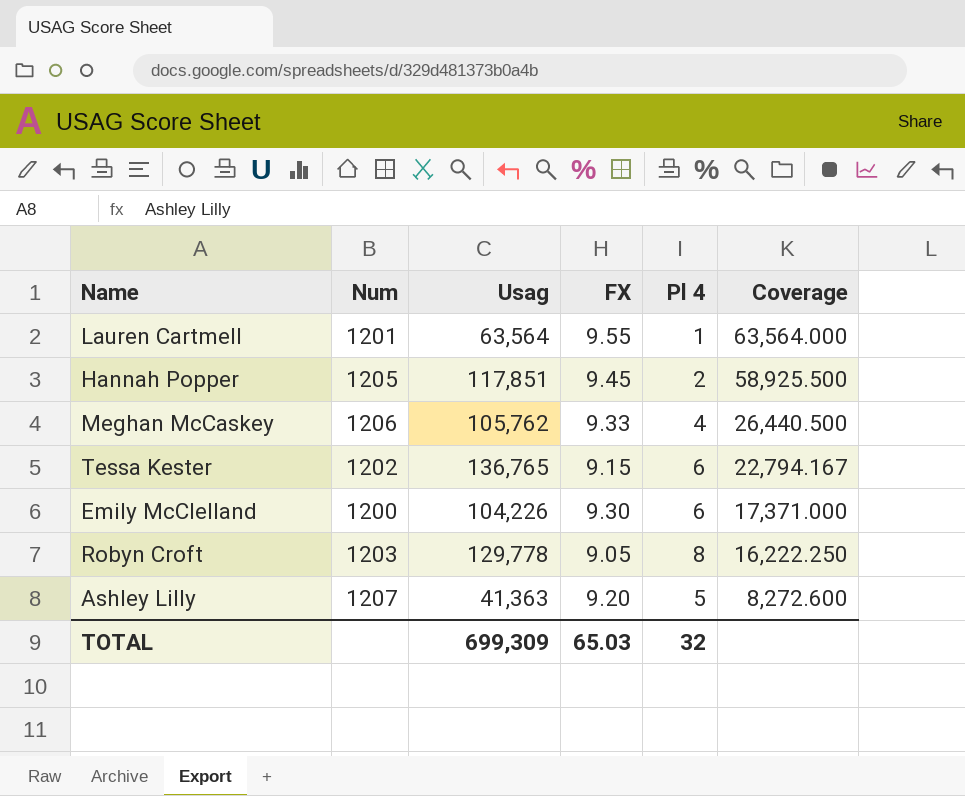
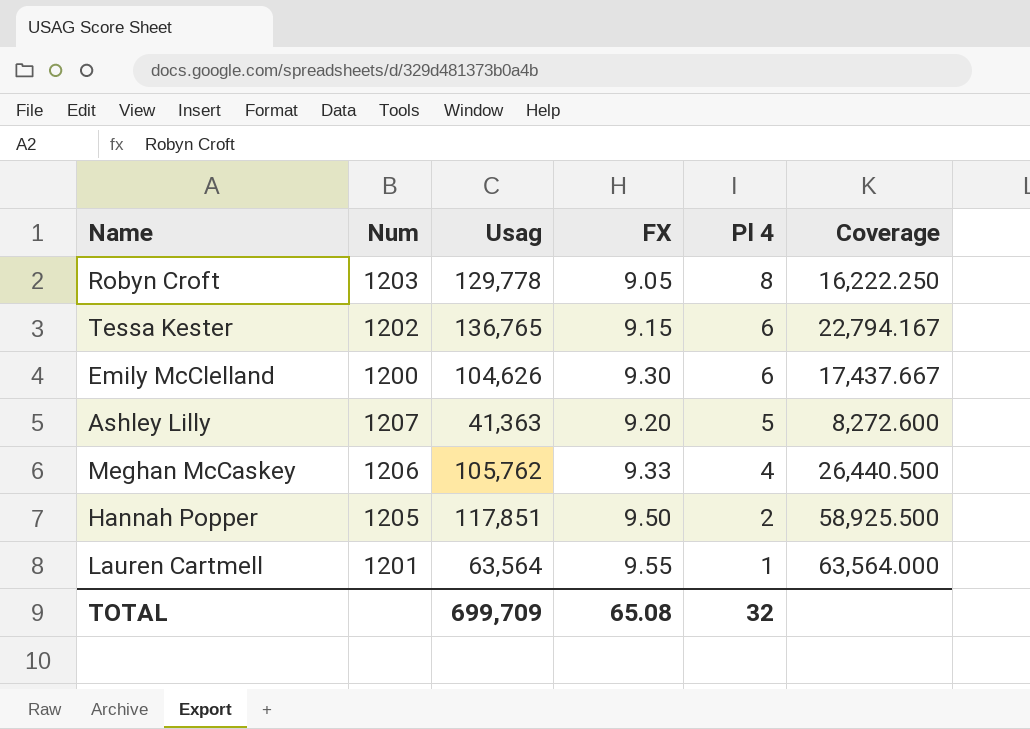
row order: Coverage descending -> Pl 4 descending
Emily McClelland | Usag: 104,226 -> 104,626
Emily McClelland | Coverage: 17,371.000 -> 17,437.667
Hannah Popper | FX: 9.45 -> 9.50
TOTAL | Usag: 699,309 -> 699,709
TOTAL | FX: 65.03 -> 65.08

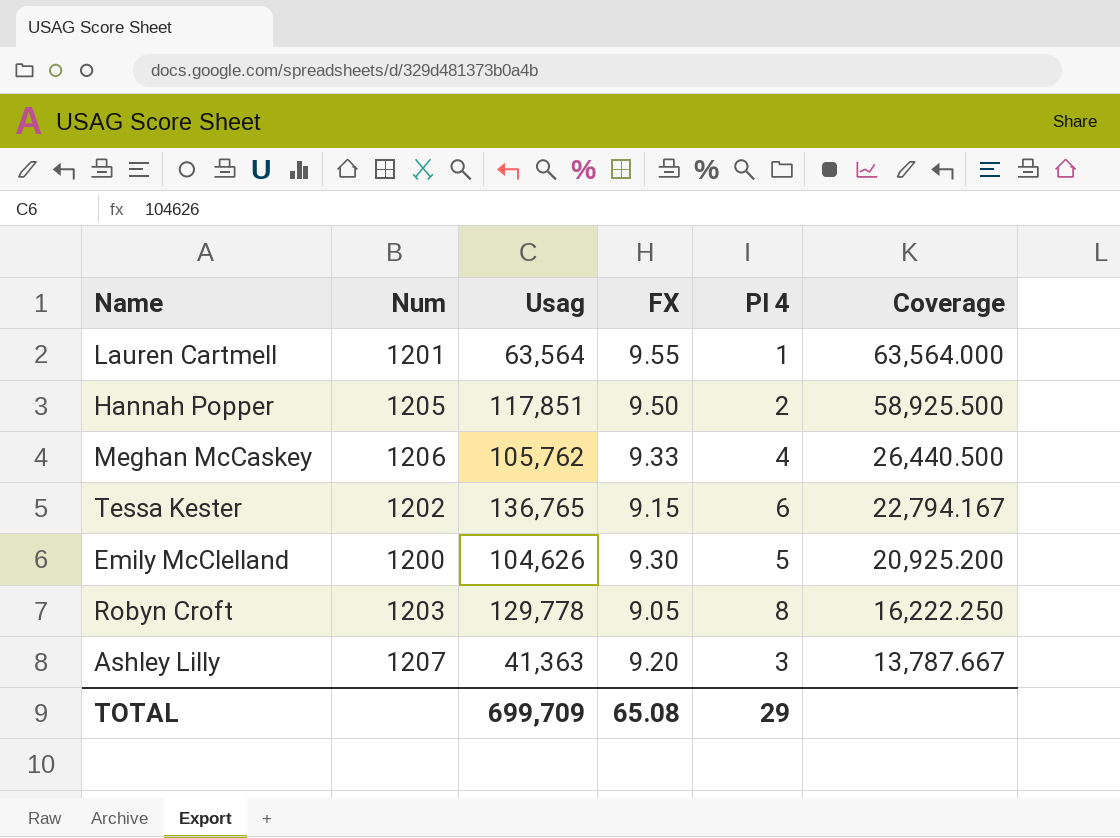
row order: Pl 4 descending -> Coverage descending
Emily McClelland | Pl 4: 6 -> 5
Emily McClelland | Coverage: 17,437.667 -> 20,925.200
Ashley Lilly | Pl 4: 5 -> 3
Ashley Lilly | Coverage: 8,272.600 -> 13,787.667
TOTAL | Pl 4: 32 -> 29

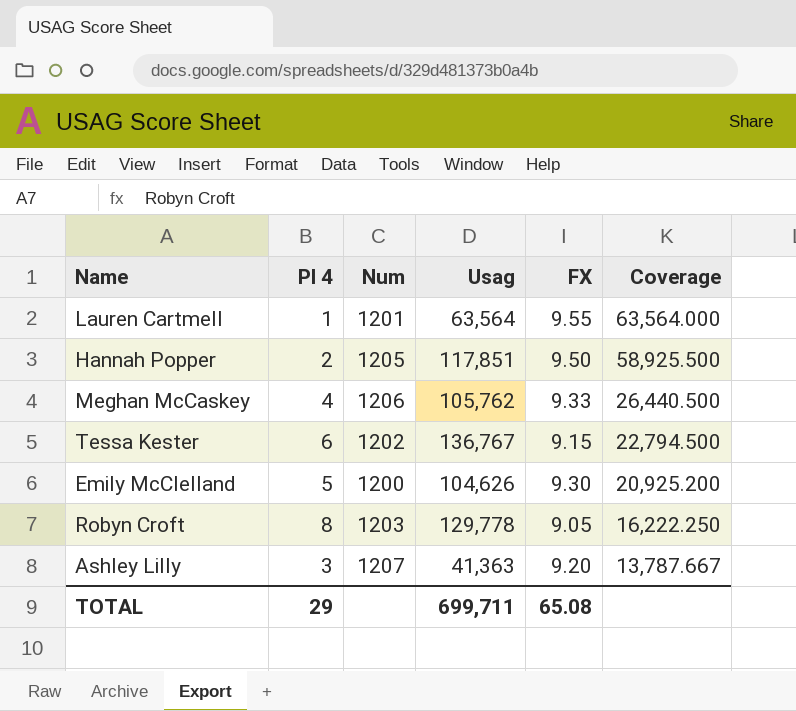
column Pl 4 | position: 5 -> 2
Tessa Kester | Usag: 136,765 -> 136,767
Tessa Kester | Coverage: 22,794.167 -> 22,794.500
TOTAL | Usag: 699,709 -> 699,711

